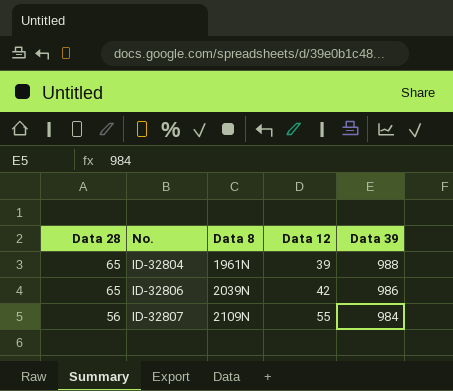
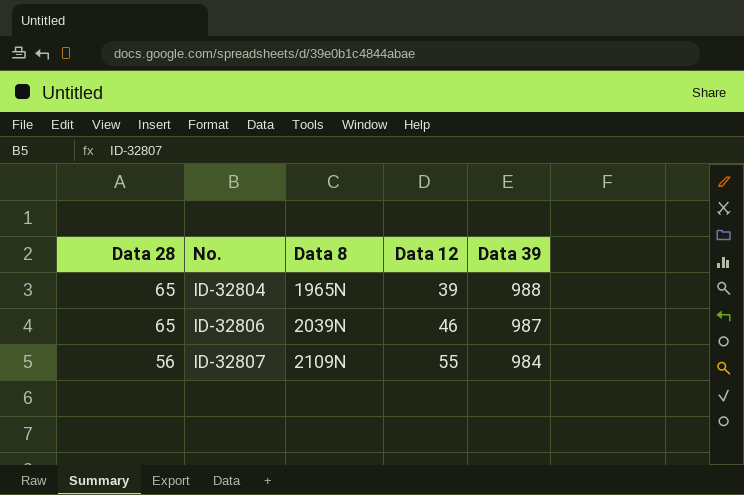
ID-32804 | Data 8: 1961N -> 1965N
ID-32806 | Data 12: 42 -> 46
ID-32806 | Data 39: 986 -> 987

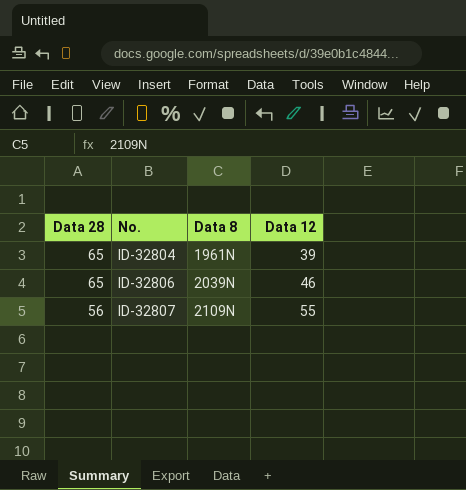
column Data 39 | position: 5 -> none
ID-32804 | Data 8: 1965N -> 1961N

